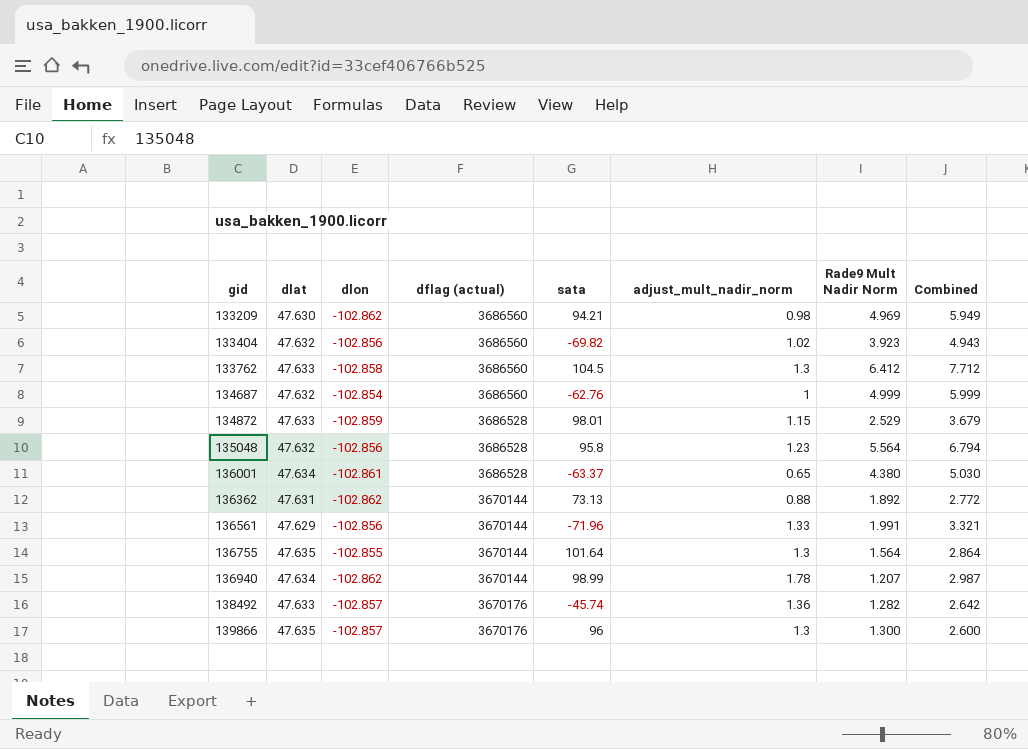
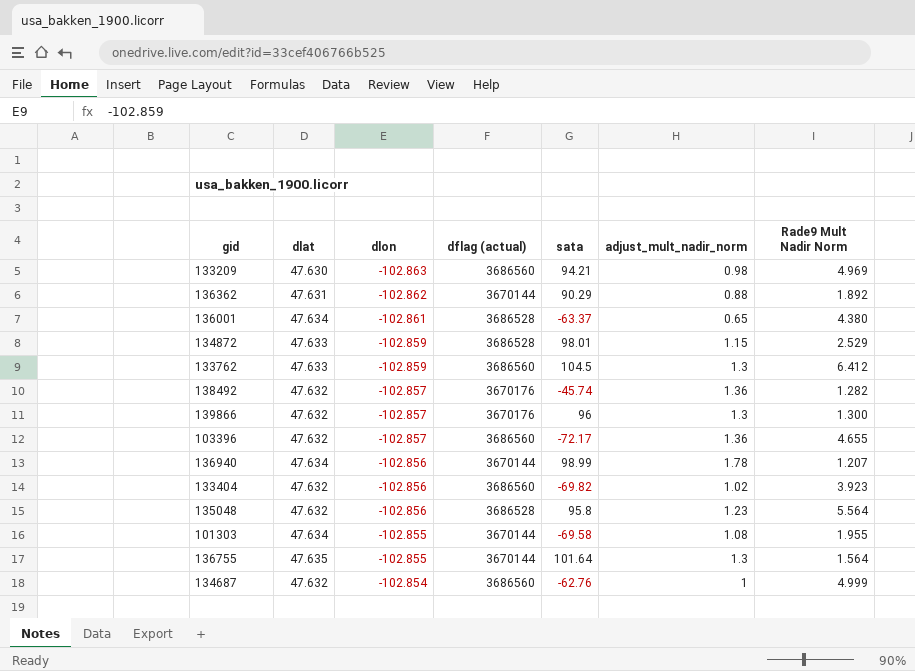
row order: gid ascending -> dlon ascending
column Combined | formula: [adjust_mult_nadir_norm] + [Rade9 Mult Nadir Norm] -> none
row 136561: 47.629 | -102.856 | 3670144 | -71.96 | 1.33 | 1.991 | 3.321 -> none
133209 | dlon: -102.862 -> -102.863
136362 | sata: 73.13 -> 90.29
133762 | dlon: -102.858 -> -102.859
138492 | dlat: 47.633 -> 47.632
139866 | dlat: 47.635 -> 47.632
row 103396: none -> 47.632 | -102.857 | 3686560 | -72.17 | 1.36 | 4.655
136940 | dlon: -102.862 -> -102.856
row 101303: none -> 47.634 | -102.855 | 3670144 | -69.58 | 1.08 | 1.955

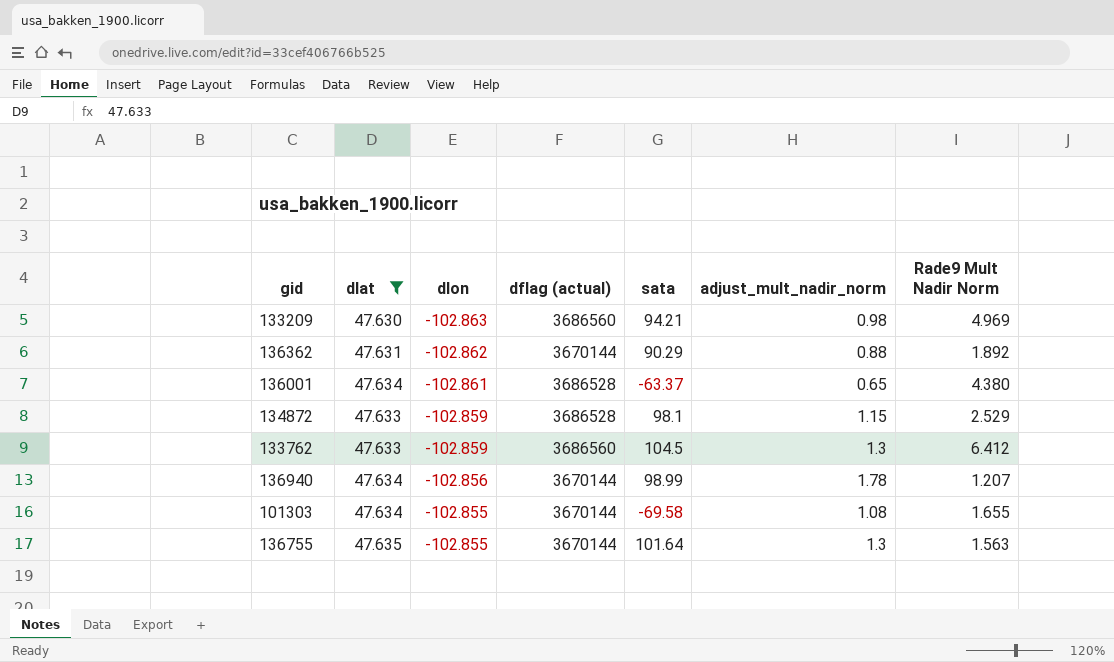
filter: none -> dlat != 47.632
134872 | sata: 98.01 -> 98.1
101303 | Rade9 Mult Nadir Norm: 1.955 -> 1.655
136755 | Rade9 Mult Nadir Norm: 1.564 -> 1.563

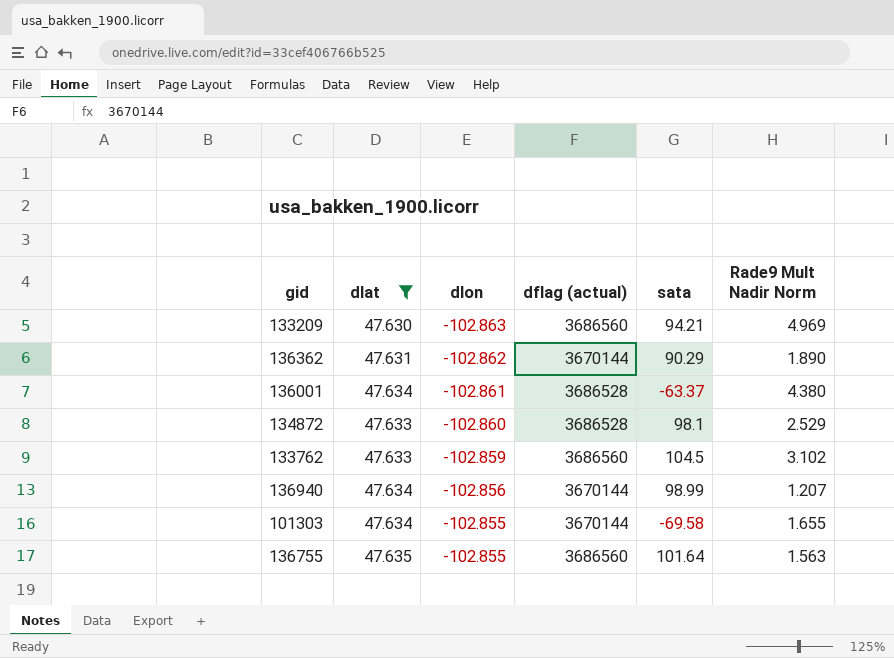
column adjust_mult_nadir_norm | position: 6 -> none
136362 | Rade9 Mult Nadir Norm: 1.892 -> 1.890
134872 | dlon: -102.859 -> -102.860
133762 | Rade9 Mult Nadir Norm: 6.412 -> 3.102
136755 | dflag (actual): 3670144 -> 3686560

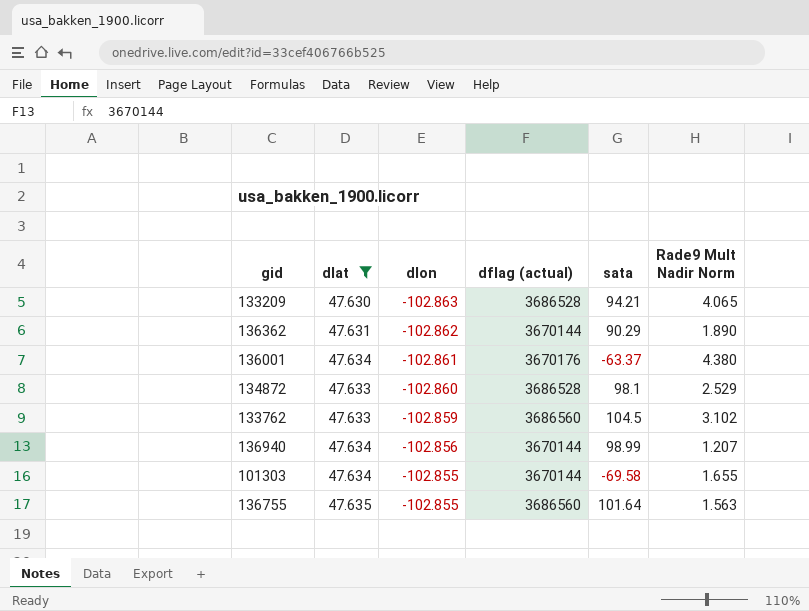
133209 | dflag (actual): 3686560 -> 3686528
133209 | Rade9 Mult Nadir Norm: 4.969 -> 4.065
136001 | dflag (actual): 3686528 -> 3670176

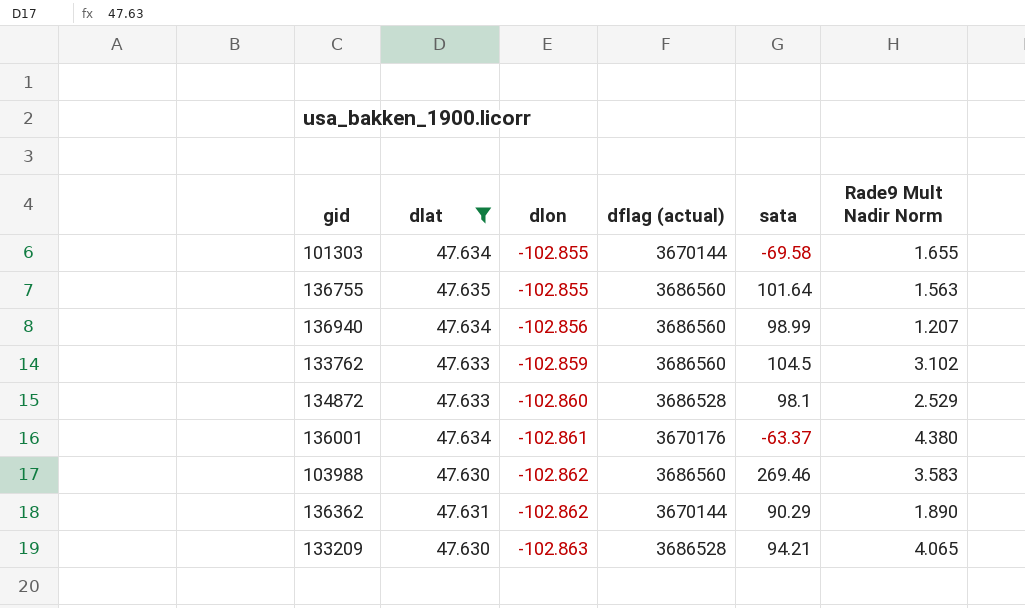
row order: dlon ascending -> dlon descending
136940 | dflag (actual): 3670144 -> 3686560
row 103988: none -> 47.630 | -102.862 | 3686560 | 269.46 | 3.583

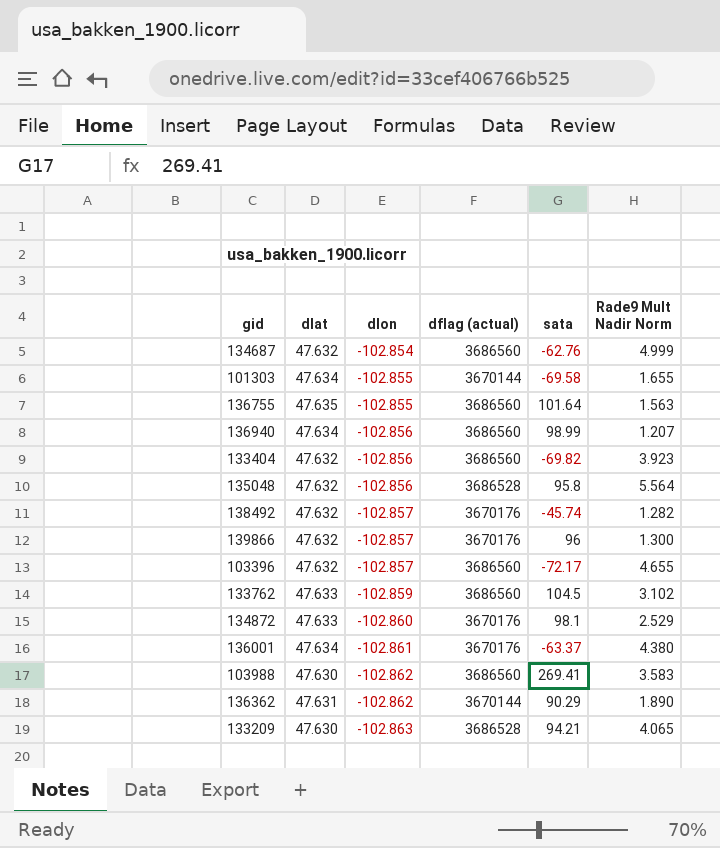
filter: dlat != 47.632 -> none
134872 | dflag (actual): 3686528 -> 3670176
103988 | sata: 269.46 -> 269.41

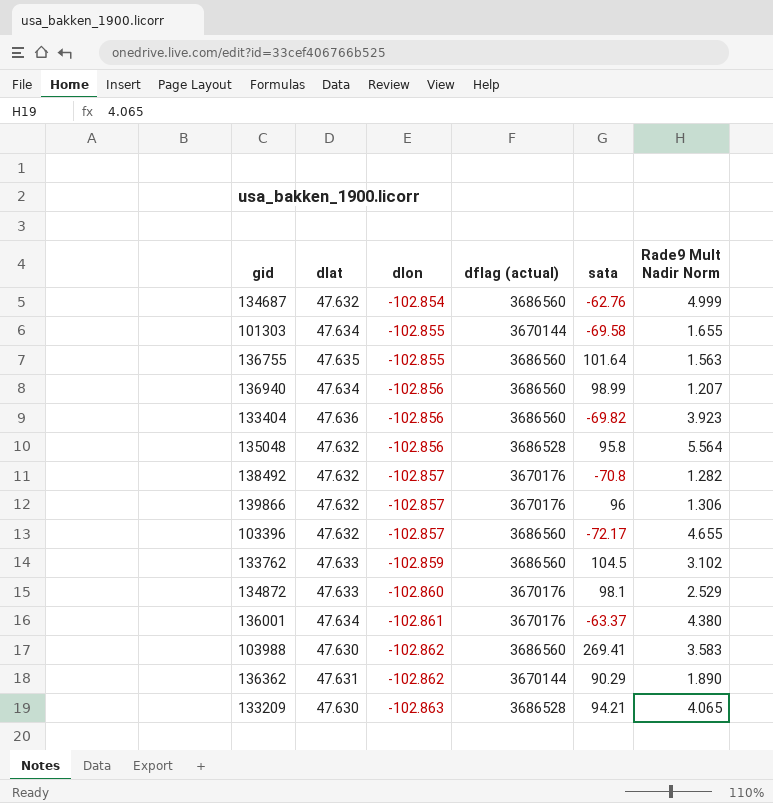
133404 | dlat: 47.632 -> 47.636
138492 | sata: -45.74 -> -70.8
139866 | Rade9 Mult Nadir Norm: 1.300 -> 1.306

